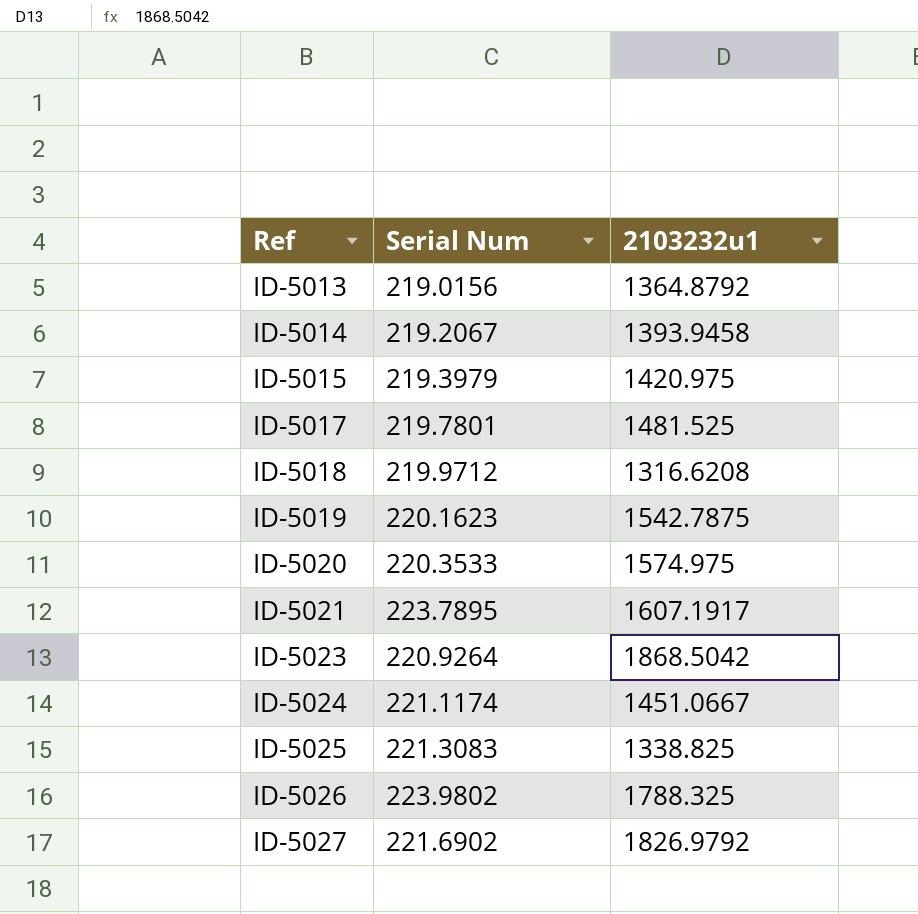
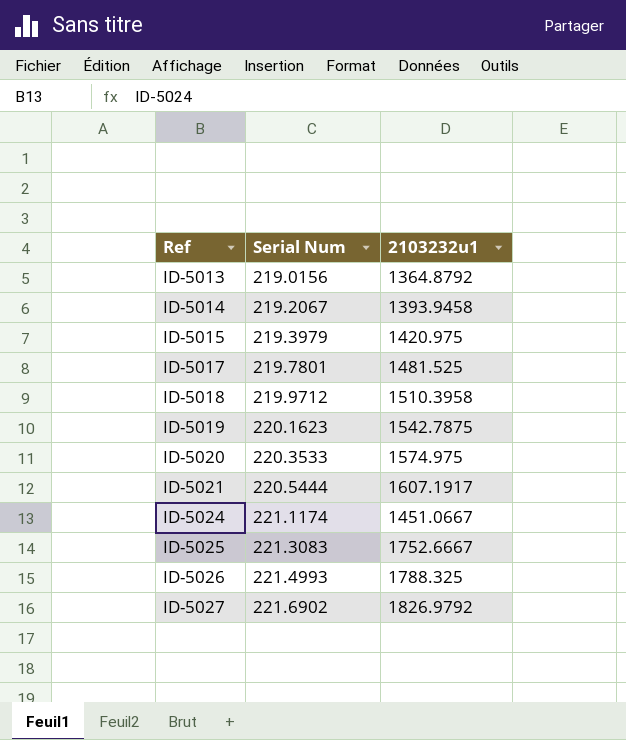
row ID-5023: 220.9264 | 1868.5042 -> none
ID-5018 | 2103232u1: 1316.6208 -> 1510.3958
ID-5021 | Serial Num: 223.7895 -> 220.5444
ID-5025 | 2103232u1: 1338.825 -> 1752.6667
ID-5026 | Serial Num: 223.9802 -> 221.4993

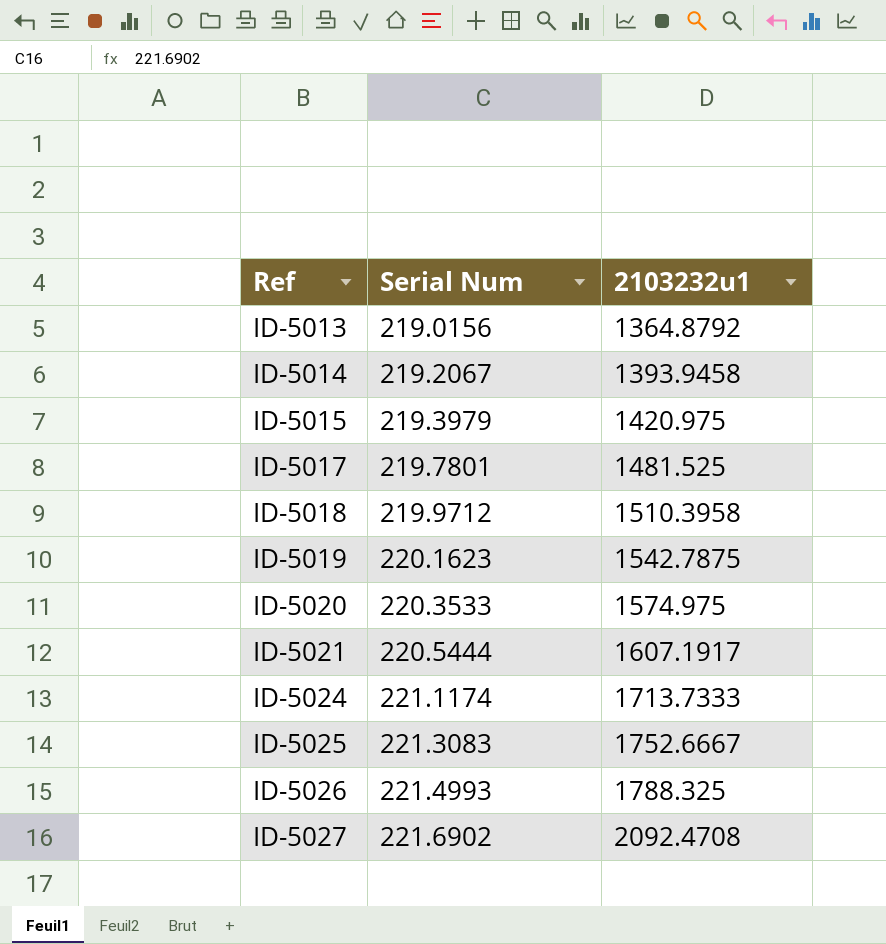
ID-5024 | 2103232u1: 1451.0667 -> 1713.7333
ID-5027 | 2103232u1: 1826.9792 -> 2092.4708

